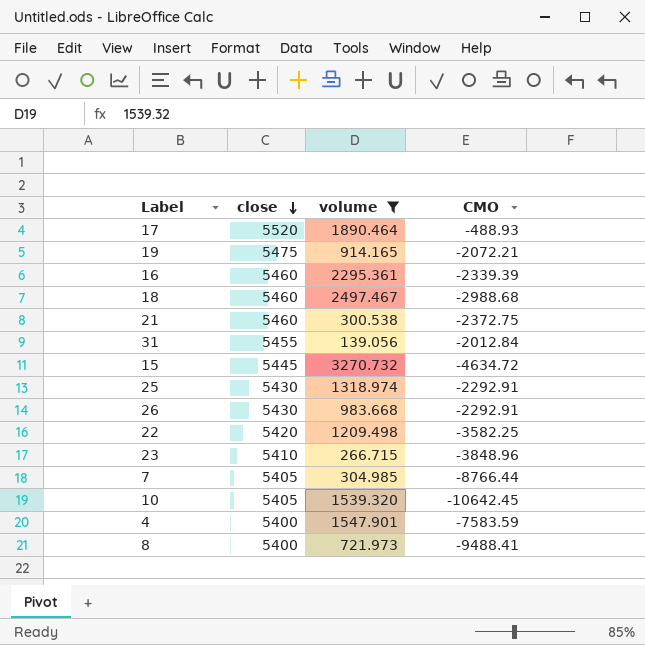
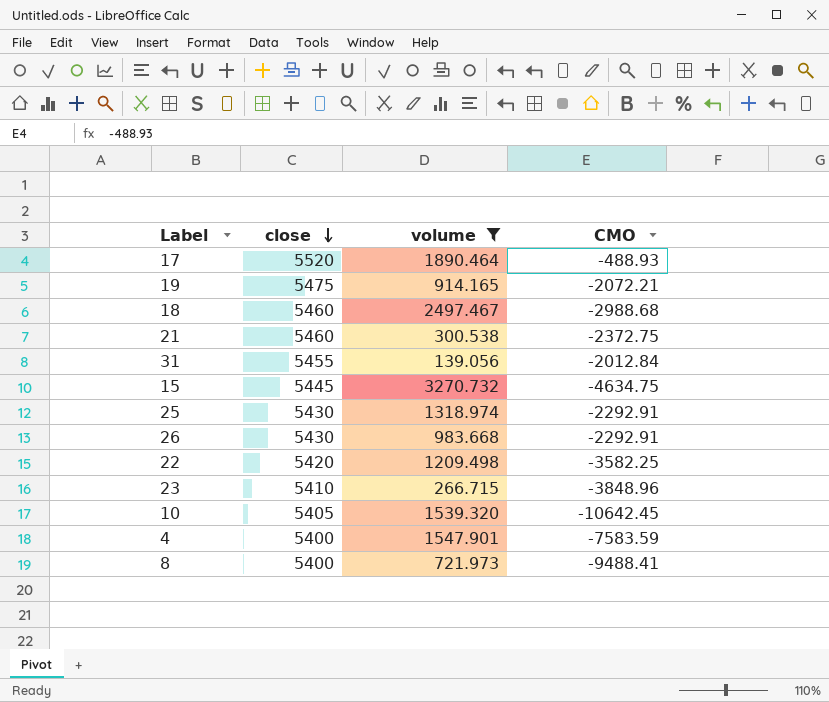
row 16: 5460 | 2295.361 | -2339.39 -> none
row 7: 5405 | 304.985 | -8766.44 -> none
15 | CMO: -4634.72 -> -4634.75

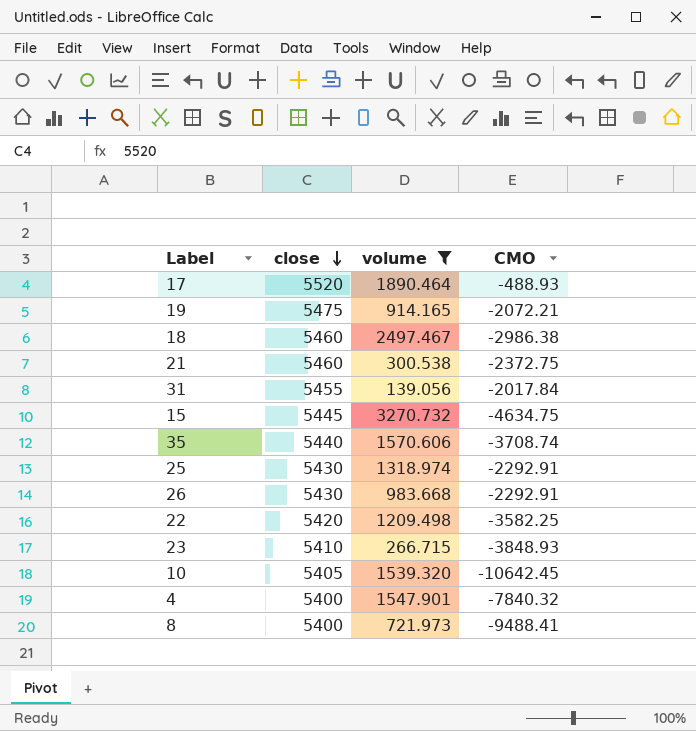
18 | CMO: -2988.68 -> -2986.38
31 | CMO: -2012.84 -> -2017.84
row 35: none -> 5440 | 1570.606 | -3708.74
23 | CMO: -3848.96 -> -3848.93
4 | CMO: -7583.59 -> -7840.32

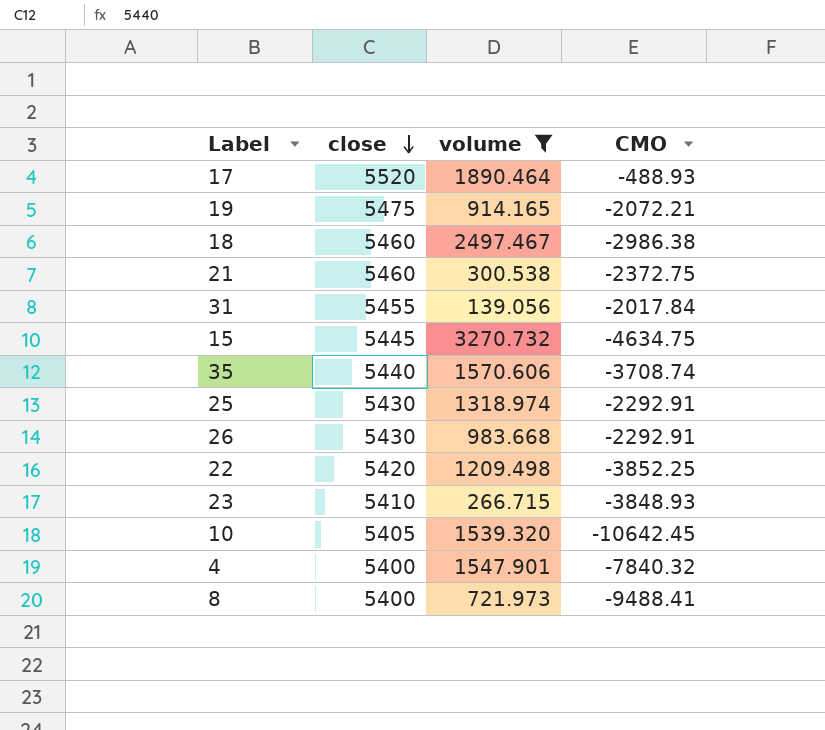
22 | CMO: -3582.25 -> -3852.25

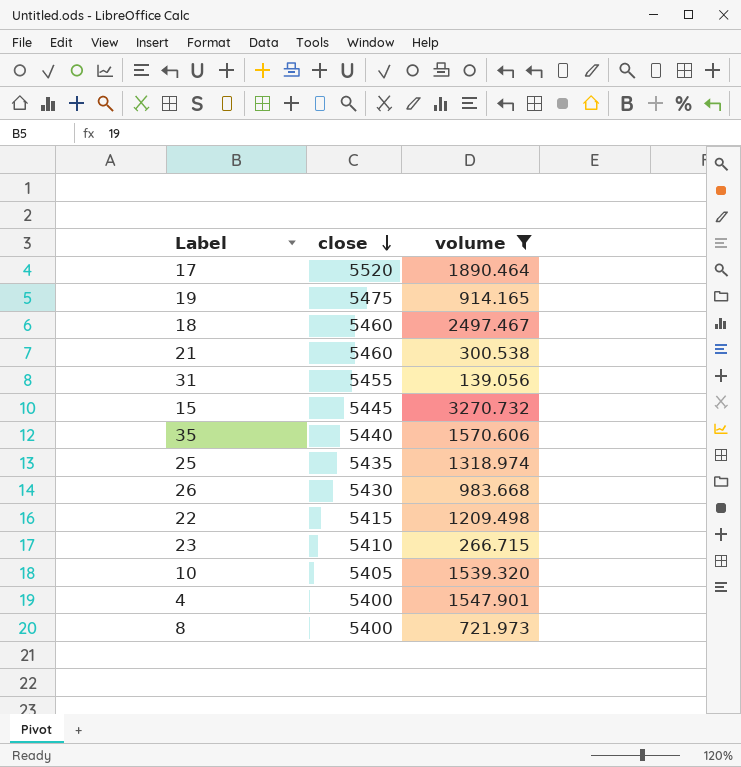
column CMO | position: 4 -> none
25 | close: 5430 -> 5435
22 | close: 5420 -> 5415

